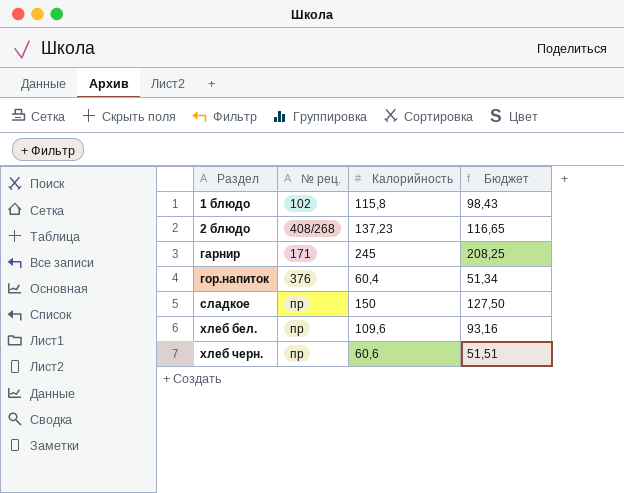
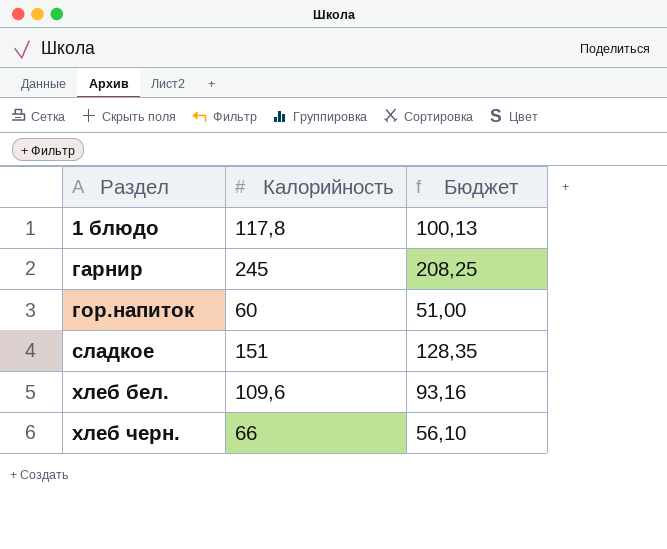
column № рец. | position: 2 -> none
row 2 блюдо: 408/268 | 137,23 | 116,65 -> none
1 блюдо | Калорийность: 115,8 -> 117,8
1 блюдо | Бюджет: 98,43 -> 100,13
гор.напиток | Калорийность: 60,4 -> 60
гор.напиток | Бюджет: 51,34 -> 51,00
сладкое | Калорийность: 150 -> 151
сладкое | Бюджет: 127,50 -> 128,35
хлеб черн. | Калорийность: 60,6 -> 66
хлеб черн. | Бюджет: 51,51 -> 56,10

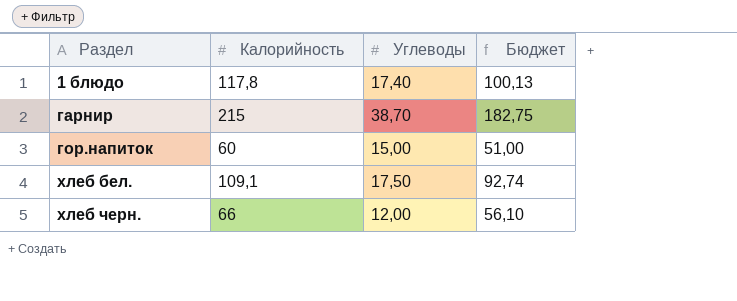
column Углеводы | position: none -> 3
row сладкое: 151 | 128,35 -> none
гарнир | Калорийность: 245 -> 215
гарнир | Бюджет: 208,25 -> 182,75
хлеб бел. | Калорийность: 109,6 -> 109,1
хлеб бел. | Бюджет: 93,16 -> 92,74

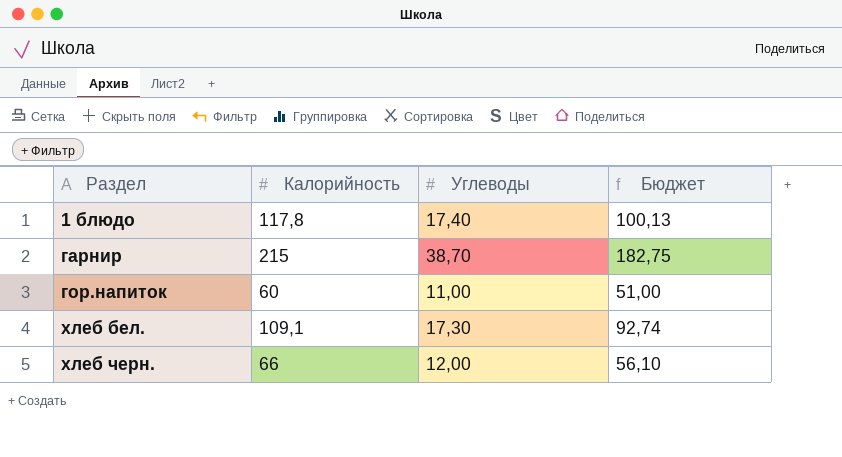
гор.напиток | Углеводы: 15,00 -> 11,00
хлеб бел. | Углеводы: 17,50 -> 17,30

